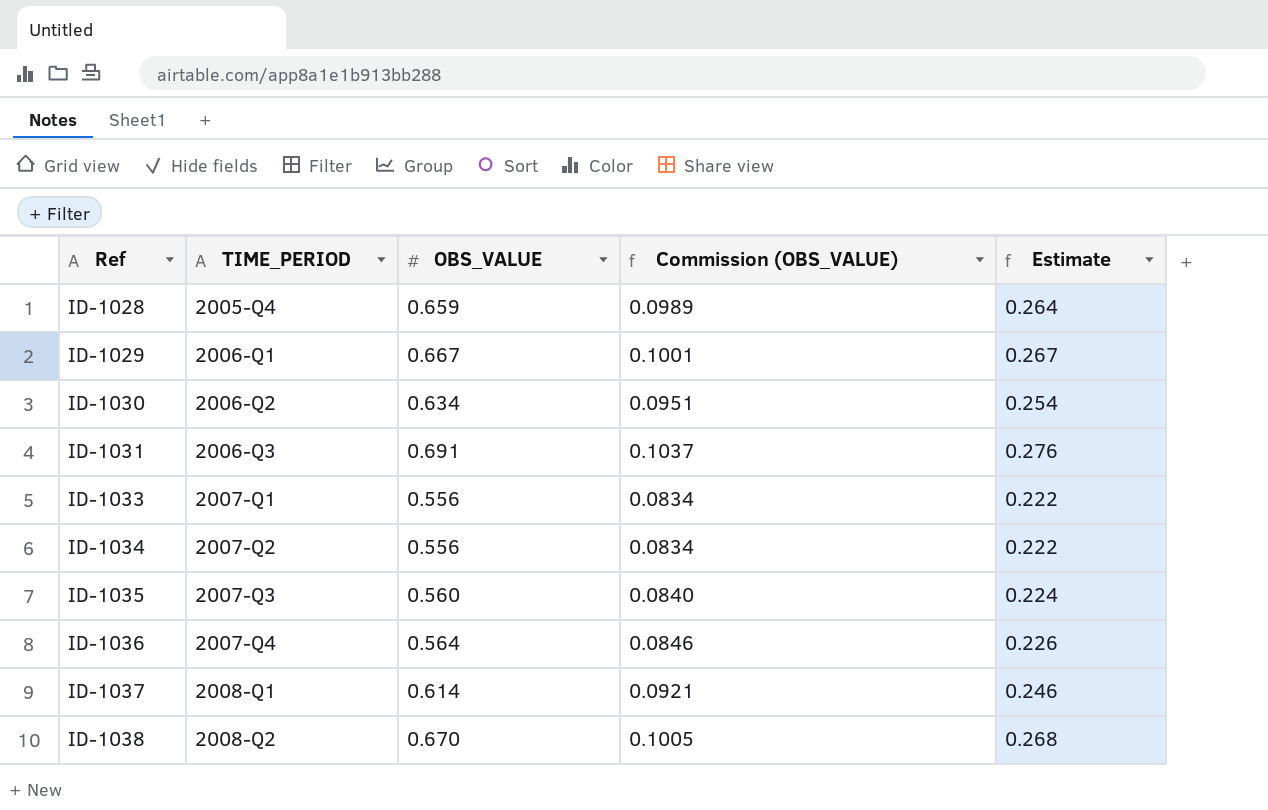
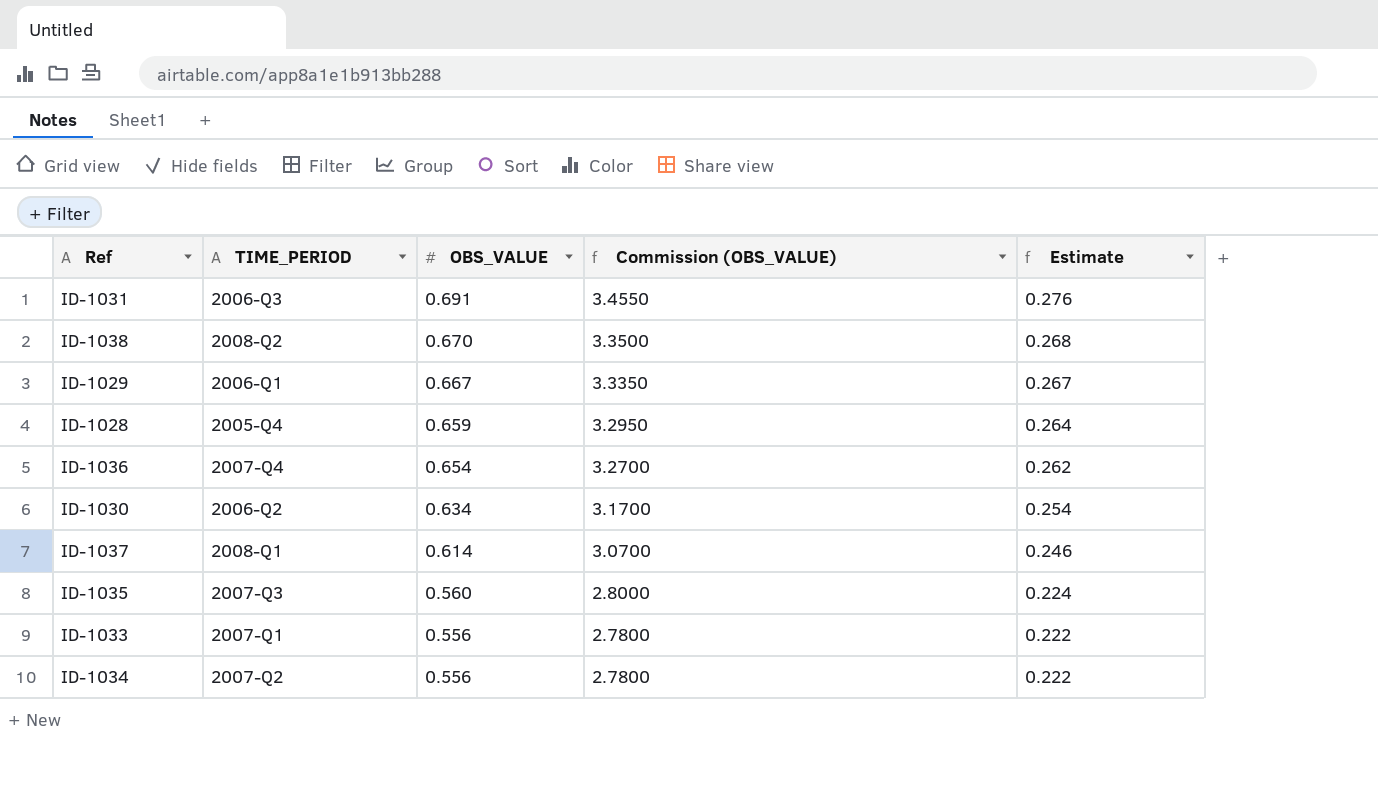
row order: Ref ascending -> OBS_VALUE descending
column Commission (OBS_VALUE) | formula: [OBS_VALUE] * 0.15 -> [OBS_VALUE] * 5
ID-1036 | OBS_VALUE: 0.564 -> 0.654
ID-1036 | Estimate: 0.226 -> 0.262

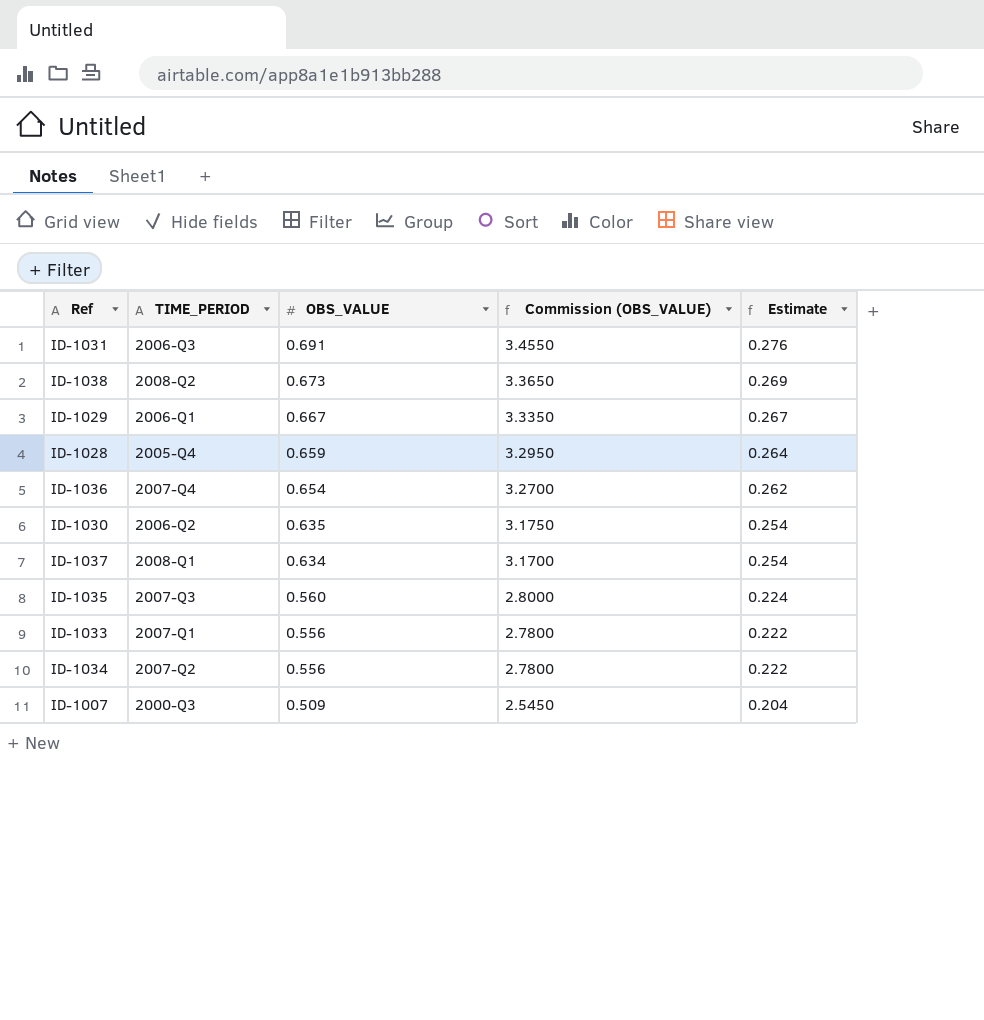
ID-1038 | OBS_VALUE: 0.670 -> 0.673
ID-1038 | Commission (OBS_VALUE): 3.3500 -> 3.3650
ID-1038 | Estimate: 0.268 -> 0.269
ID-1030 | OBS_VALUE: 0.634 -> 0.635
ID-1030 | Commission (OBS_VALUE): 3.1700 -> 3.1750
ID-1037 | OBS_VALUE: 0.614 -> 0.634
ID-1037 | Commission (OBS_VALUE): 3.0700 -> 3.1700
ID-1037 | Estimate: 0.246 -> 0.254
row ID-1007: none -> 2000-Q3 | 0.509 | 2.5450 | 0.204

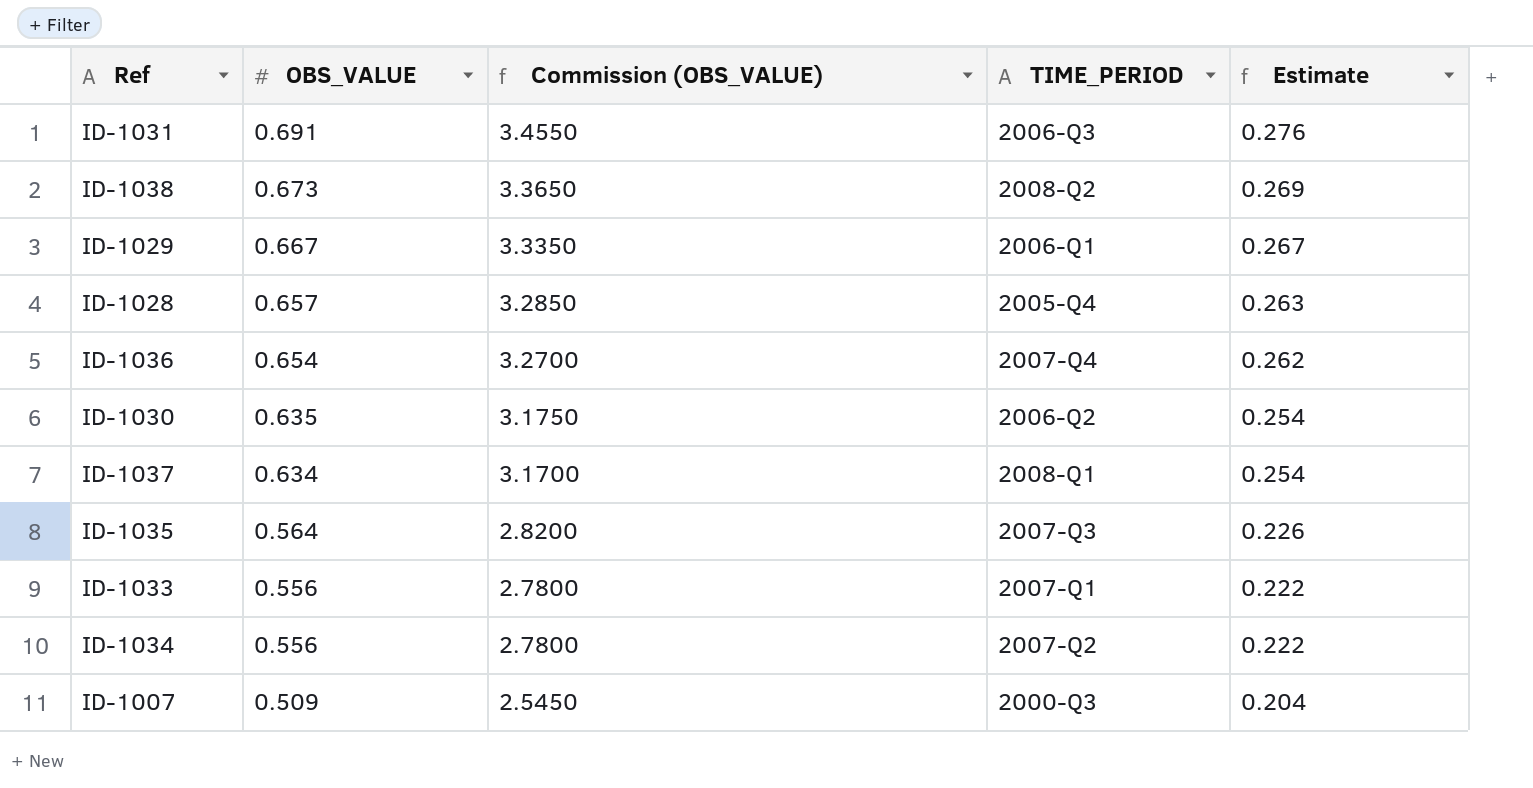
column TIME_PERIOD | position: 2 -> 4
ID-1028 | OBS_VALUE: 0.659 -> 0.657
ID-1028 | Commission (OBS_VALUE): 3.2950 -> 3.2850
ID-1028 | Estimate: 0.264 -> 0.263
ID-1035 | OBS_VALUE: 0.560 -> 0.564
ID-1035 | Commission (OBS_VALUE): 2.8000 -> 2.8200
ID-1035 | Estimate: 0.224 -> 0.226

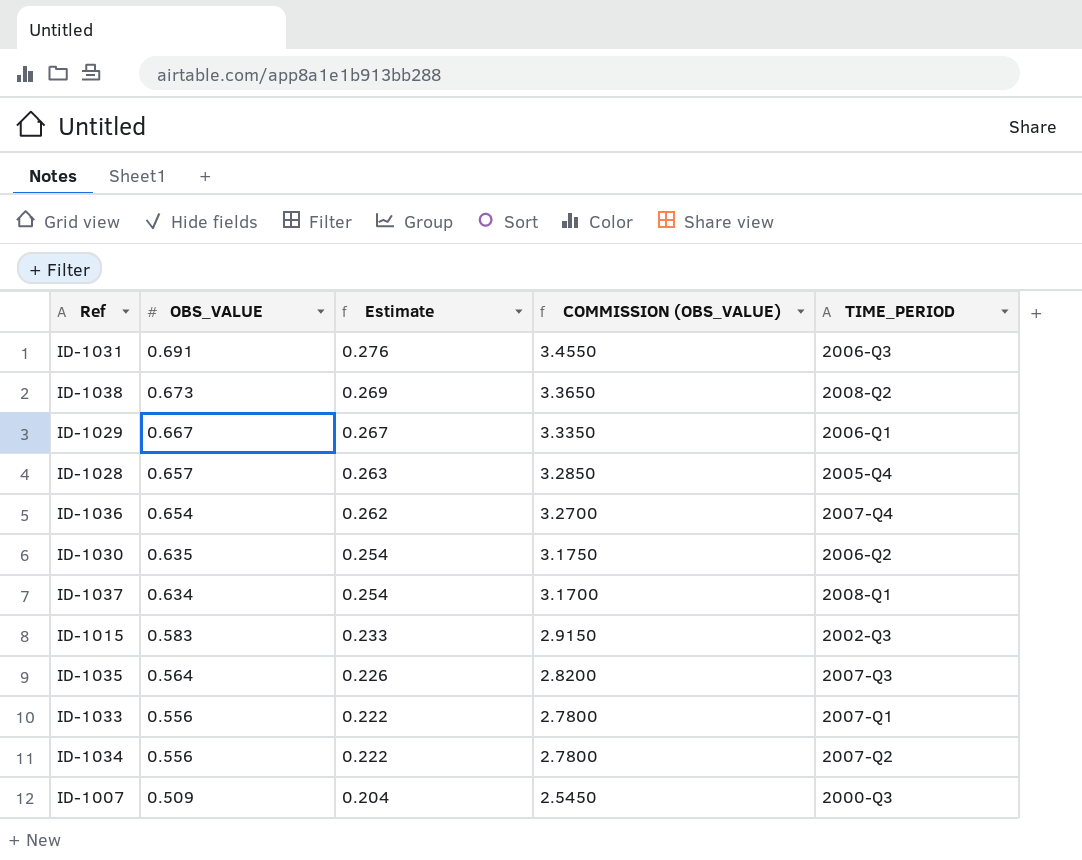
column Estimate | position: 5 -> 3
column name: Commission (OBS_VALUE) -> COMMISSION (OBS_VALUE)
row ID-1015: none -> 0.583 | 0.233 | 2.9150 | 2002-Q3

